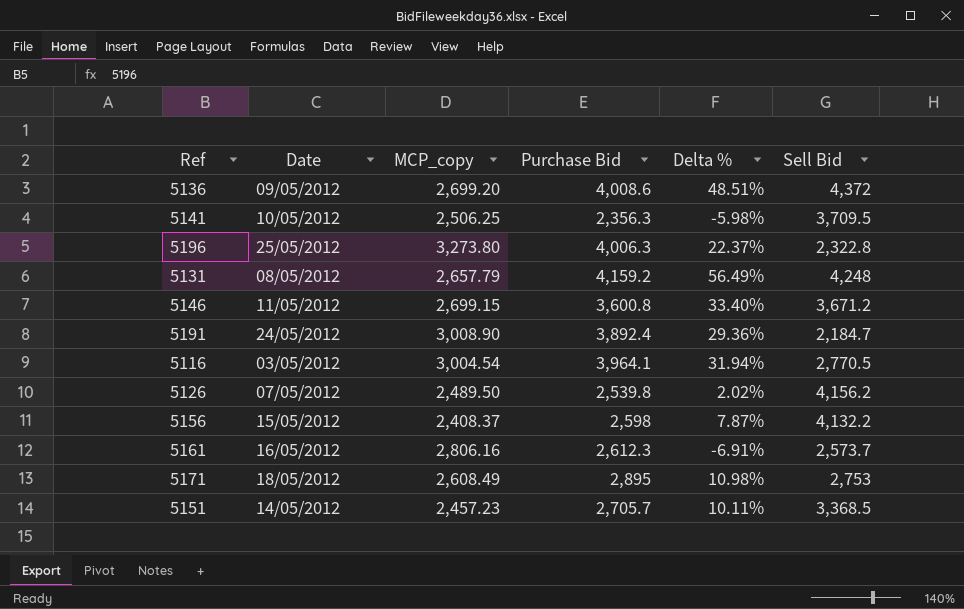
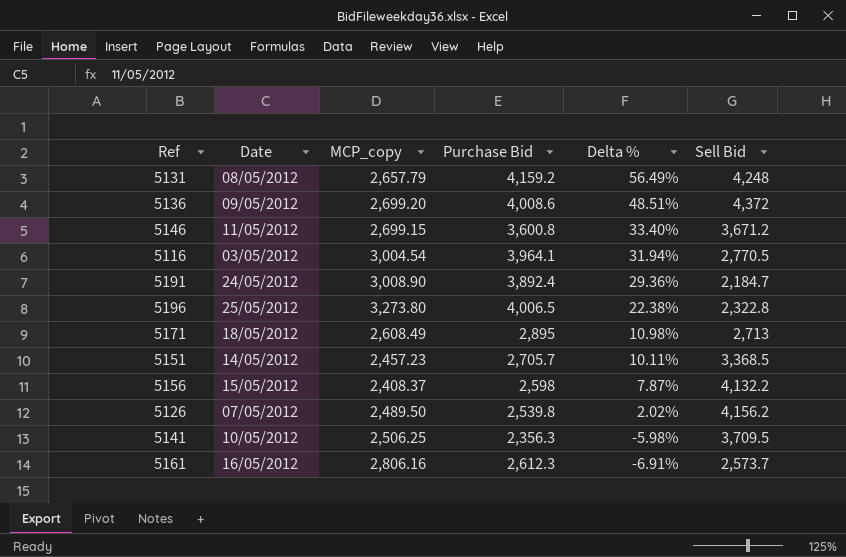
row order: none -> Delta % descending
5196 | Purchase Bid: 4,006.3 -> 4,006.5
5196 | Delta %: 22.37% -> 22.38%
5171 | Sell Bid: 2,753 -> 2,713

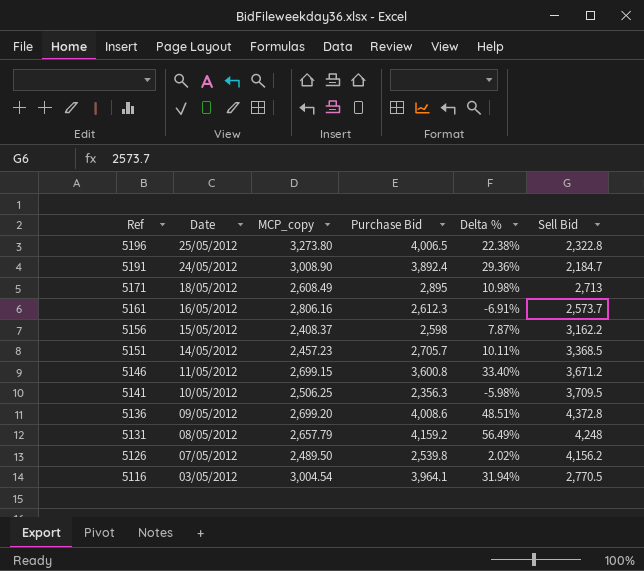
row order: Delta % descending -> Ref descending
5156 | Sell Bid: 4,132.2 -> 3,162.2
5136 | Sell Bid: 4,372 -> 4,372.8

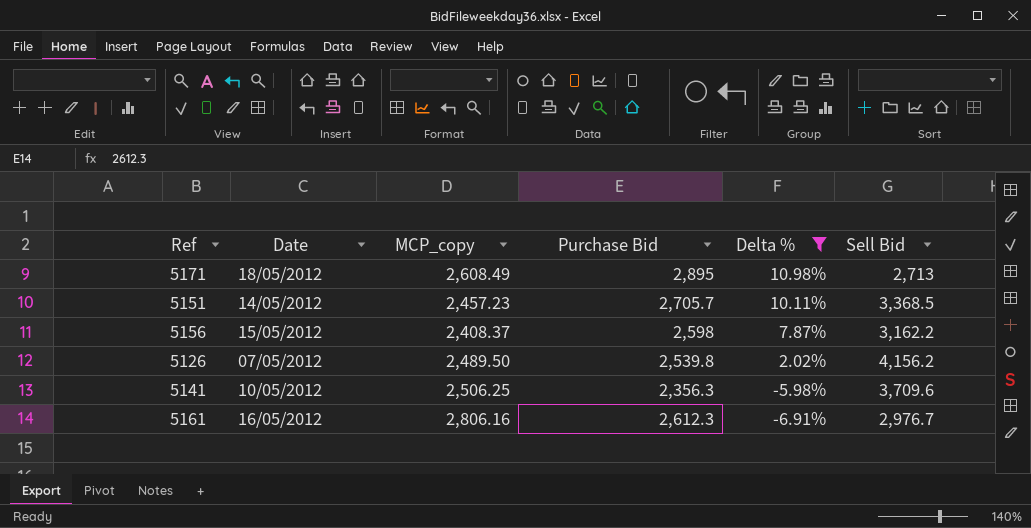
filter: none -> Delta % <= 10.98%
row order: Ref descending -> Delta % descending
5141 | Sell Bid: 3,709.5 -> 3,709.6
5161 | Sell Bid: 2,573.7 -> 2,976.7

